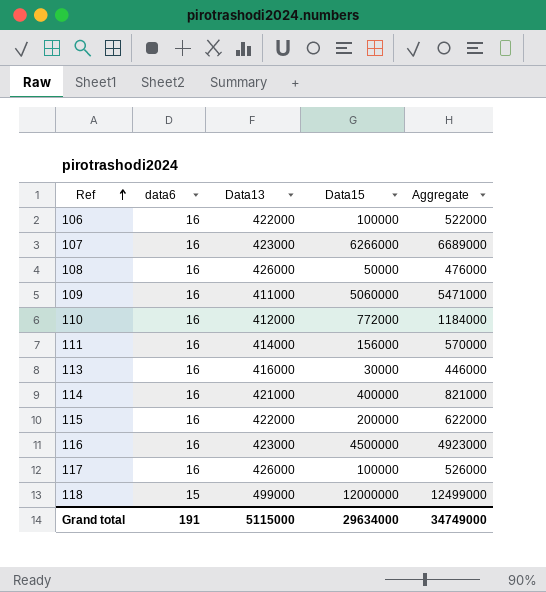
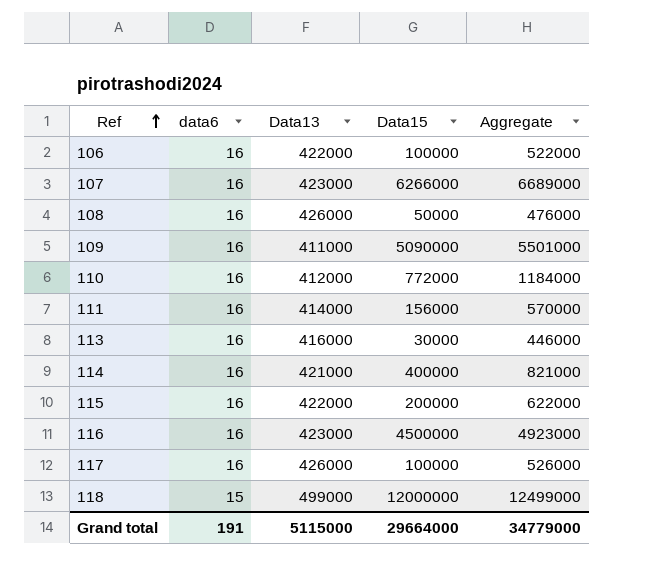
109 | Data15: 5060000 -> 5090000
109 | Aggregate: 5471000 -> 5501000
Grand total | Data15: 29634000 -> 29664000
Grand total | Aggregate: 34749000 -> 34779000

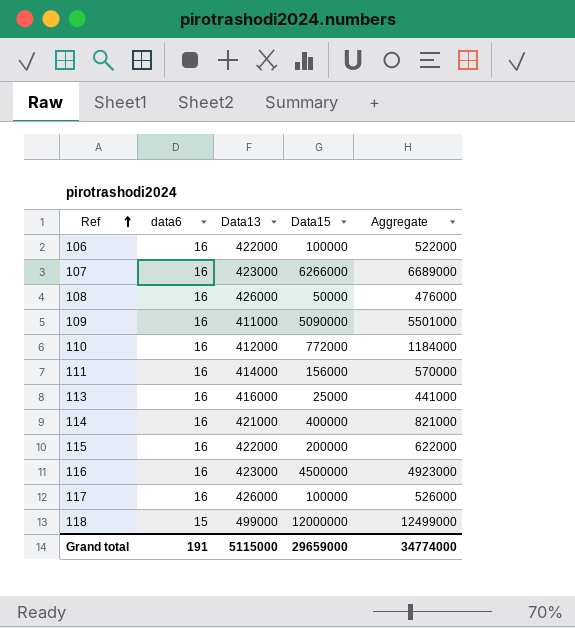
113 | Data15: 30000 -> 25000
113 | Aggregate: 446000 -> 441000
Grand total | Data15: 29664000 -> 29659000
Grand total | Aggregate: 34779000 -> 34774000

